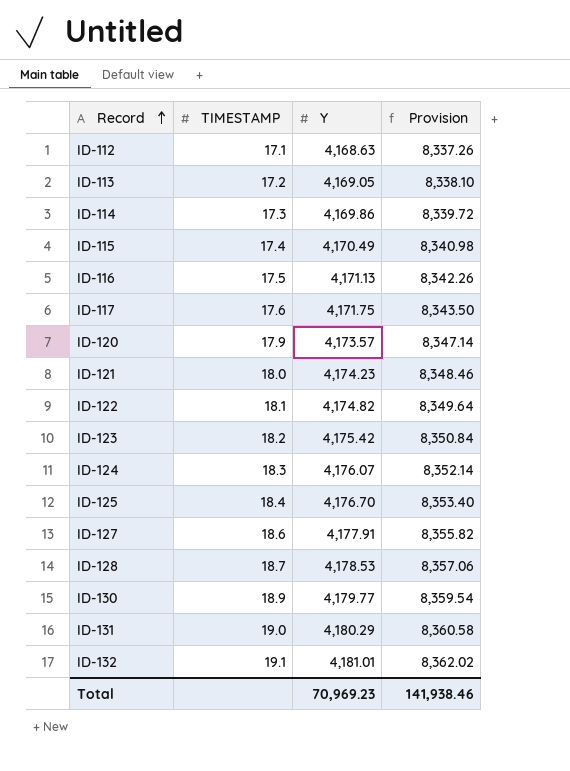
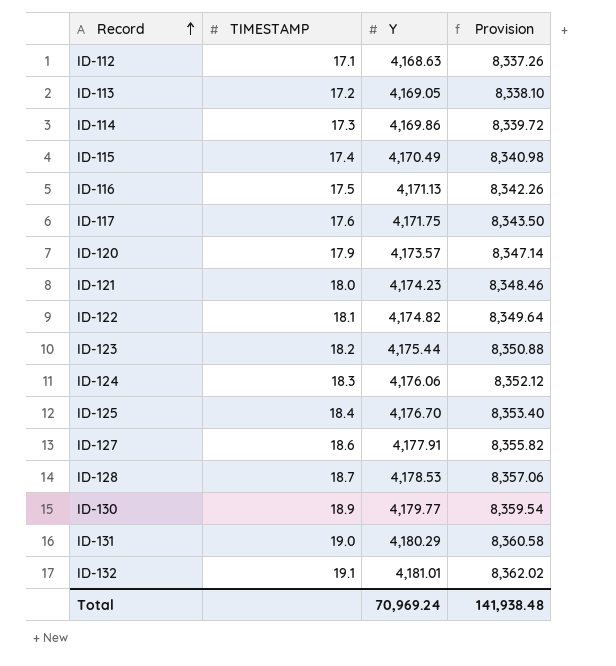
ID-123 | Y: 4,175.42 -> 4,175.44
ID-123 | Provision: 8,350.84 -> 8,350.88
ID-124 | Y: 4,176.07 -> 4,176.06
ID-124 | Provision: 8,352.14 -> 8,352.12
Total | Y: 70,969.23 -> 70,969.24
Total | Provision: 141,938.46 -> 141,938.48

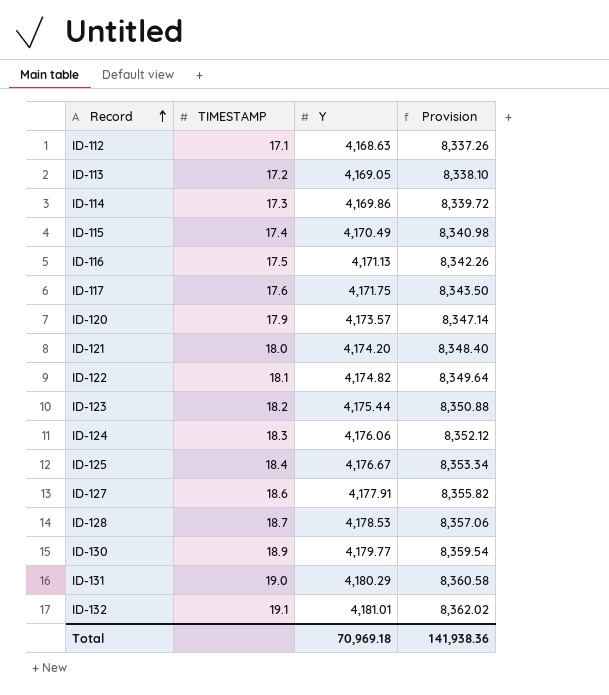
ID-121 | Y: 4,174.23 -> 4,174.20
ID-121 | Provision: 8,348.46 -> 8,348.40
ID-125 | Y: 4,176.70 -> 4,176.67
ID-125 | Provision: 8,353.40 -> 8,353.34
Total | Y: 70,969.24 -> 70,969.18
Total | Provision: 141,938.48 -> 141,938.36

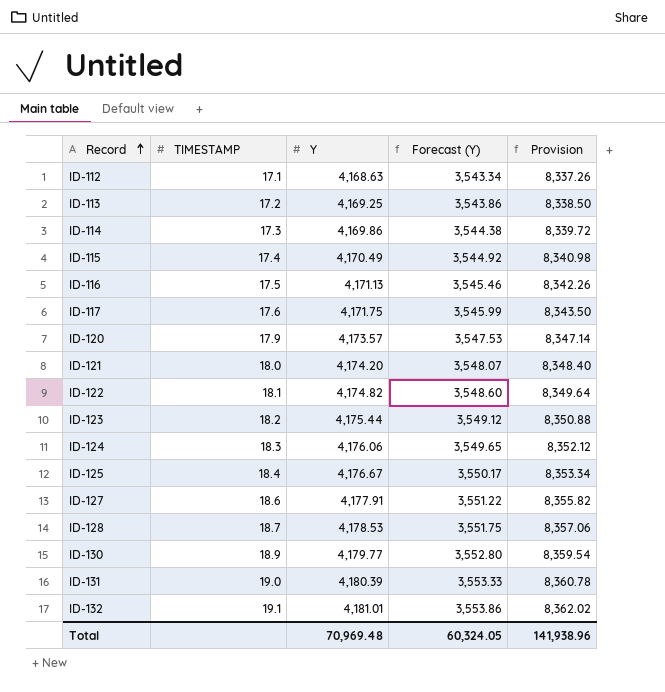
column Forecast (Y) | formula: none -> [Y] * 0.85
ID-113 | Y: 4,169.05 -> 4,169.25
ID-113 | Provision: 8,338.10 -> 8,338.50
ID-131 | Y: 4,180.29 -> 4,180.39
ID-131 | Provision: 8,360.58 -> 8,360.78
Total | Y: 70,969.18 -> 70,969.48
Total | Provision: 141,938.36 -> 141,938.96

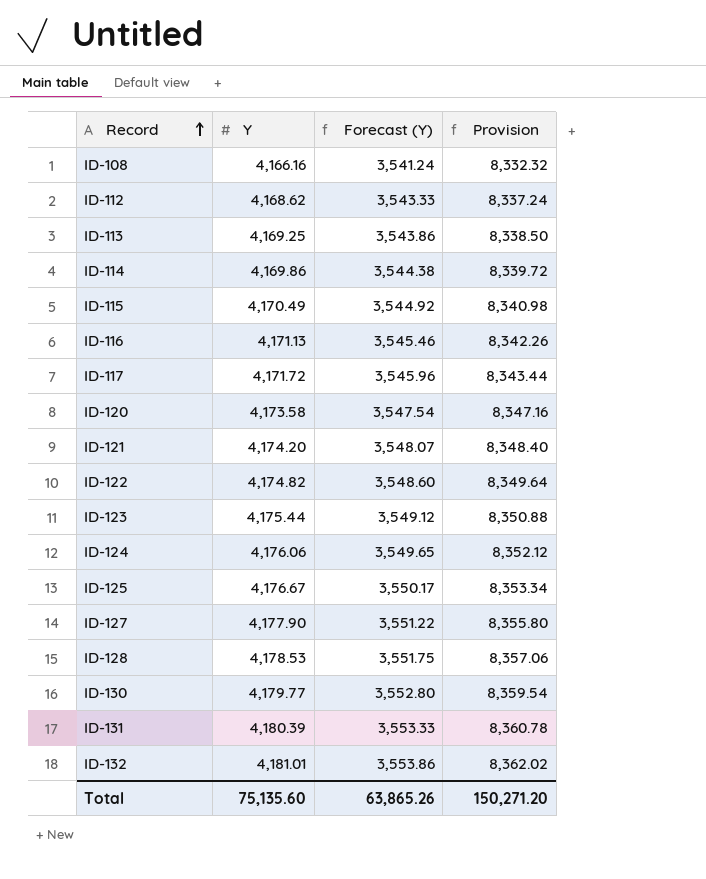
column TIMESTAMP | position: 2 -> none
row ID-108: none -> 4,166.16 | 3,541.24 | 8,332.32
ID-112 | Y: 4,168.63 -> 4,168.62
ID-112 | Forecast (Y): 3,543.34 -> 3,543.33
ID-112 | Provision: 8,337.26 -> 8,337.24
ID-117 | Y: 4,171.75 -> 4,171.72
ID-117 | Forecast (Y): 3,545.99 -> 3,545.96
ID-117 | Provision: 8,343.50 -> 8,343.44
ID-120 | Y: 4,173.57 -> 4,173.58
ID-120 | Forecast (Y): 3,547.53 -> 3,547.54
ID-120 | Provision: 8,347.14 -> 8,347.16
ID-127 | Y: 4,177.91 -> 4,177.90
ID-127 | Provision: 8,355.82 -> 8,355.80
Total | Y: 70,969.48 -> 75,135.60
Total | Forecast (Y): 60,324.05 -> 63,865.26
Total | Provision: 141,938.96 -> 150,271.20

